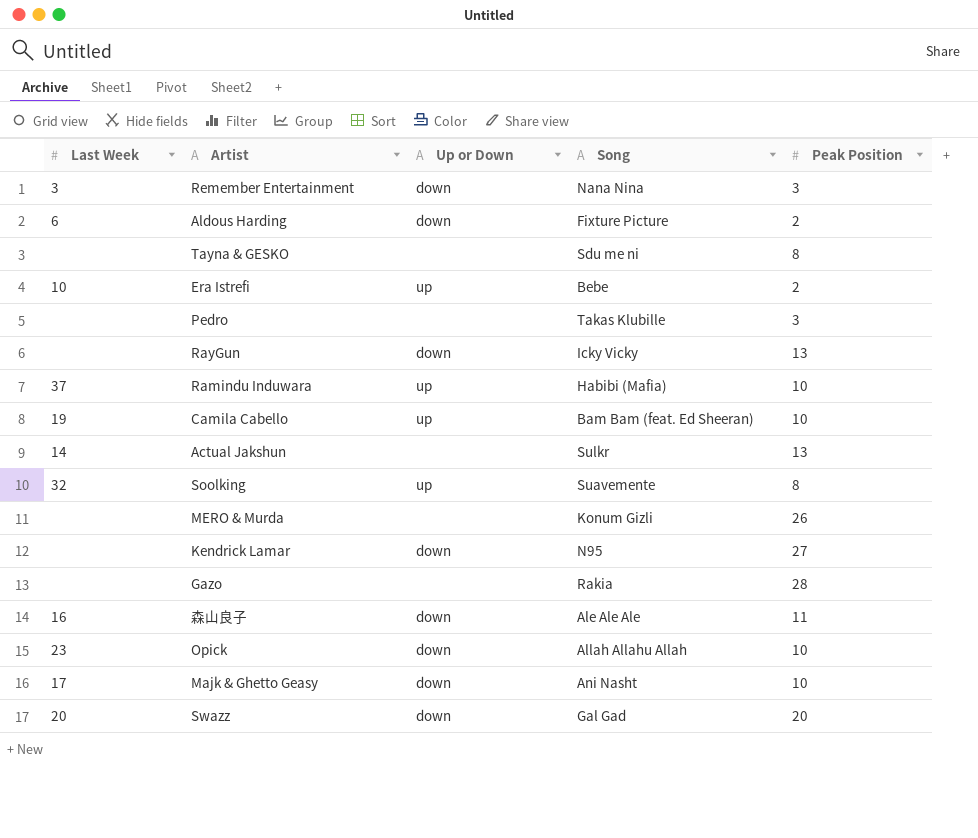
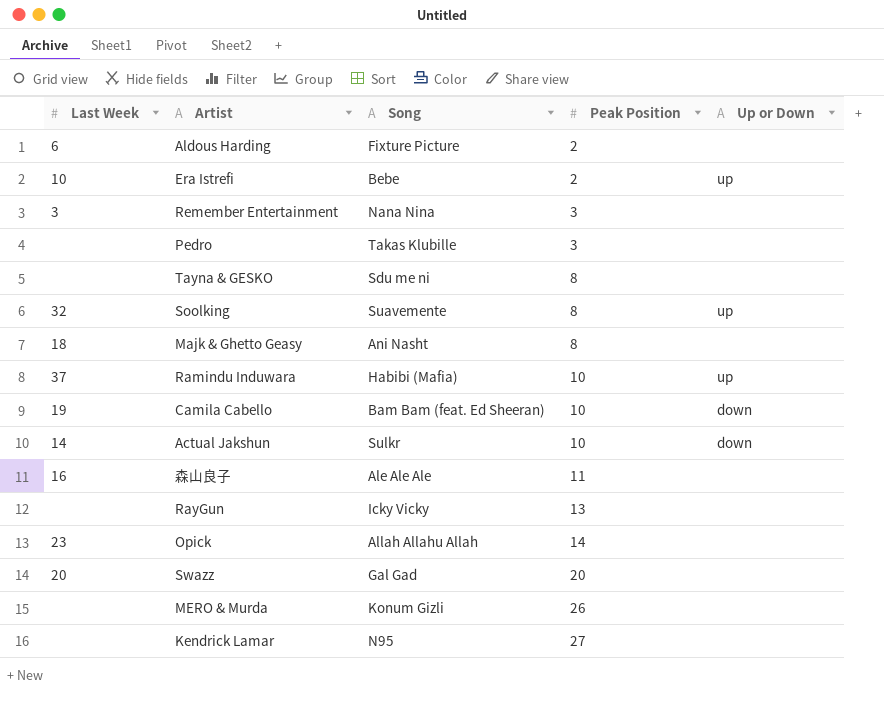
row order: none -> Peak Position ascending
column Up or Down | position: 3 -> 5
row Gazo: none | none | Rakia | 28 -> none
Aldous Harding | Up or Down: down -> none
Remember Entertainment | Up or Down: down -> none
Majk & Ghetto Geasy | Last Week: 17 -> 18
Majk & Ghetto Geasy | Peak Position: 10 -> 8
Majk & Ghetto Geasy | Up or Down: down -> none
Camila Cabello | Up or Down: up -> down
Actual Jakshun | Peak Position: 13 -> 10
Actual Jakshun | Up or Down: none -> down
森山良子 | Up or Down: down -> none
RayGun | Up or Down: down -> none
Opick | Peak Position: 10 -> 14
Opick | Up or Down: down -> none
Swazz | Up or Down: down -> none
Kendrick Lamar | Up or Down: down -> none

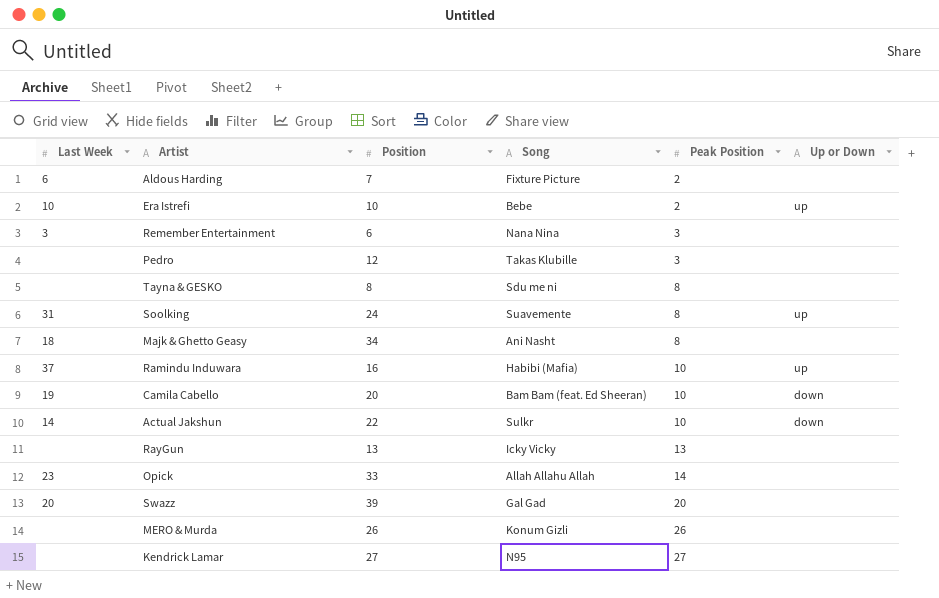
column Position | position: none -> 3
row 森山良子: 16 | Ale Ale Ale | 11 | none -> none
Soolking | Last Week: 32 -> 31

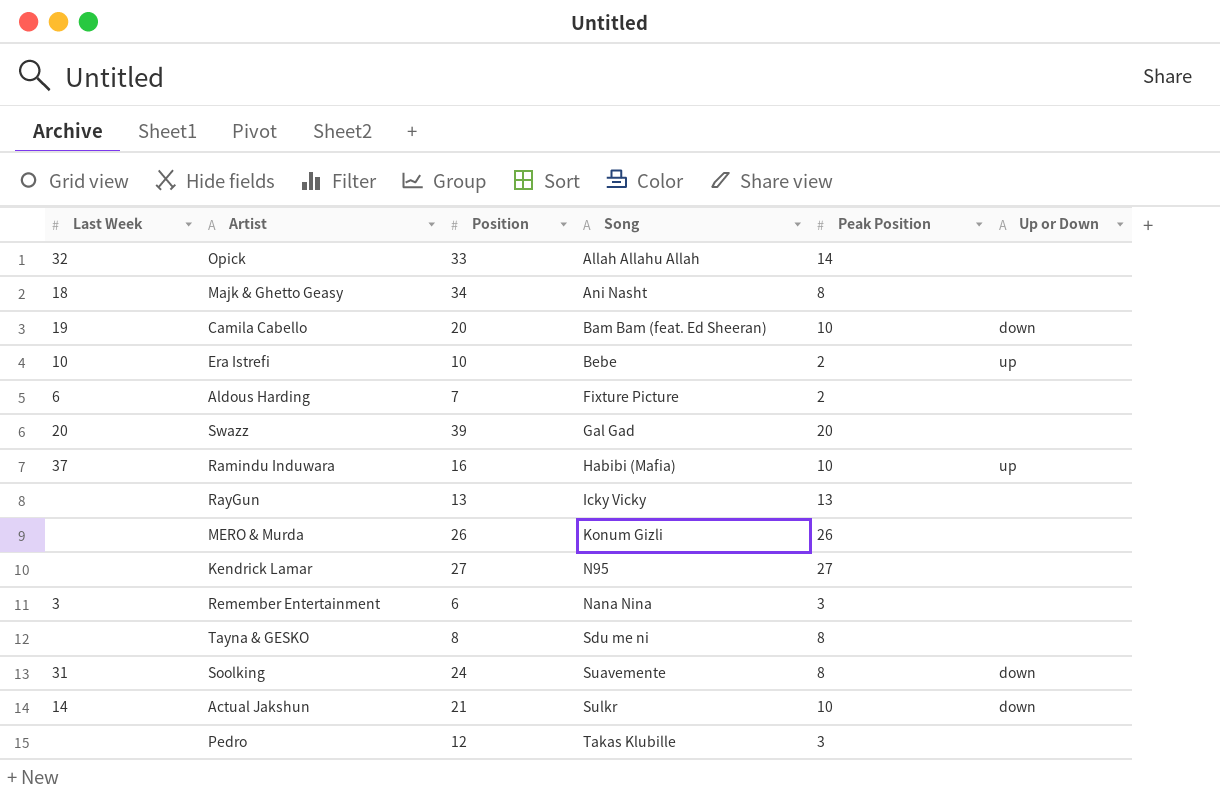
row order: Peak Position ascending -> Song ascending
Opick | Last Week: 23 -> 32
Soolking | Up or Down: up -> down
Actual Jakshun | Position: 22 -> 21

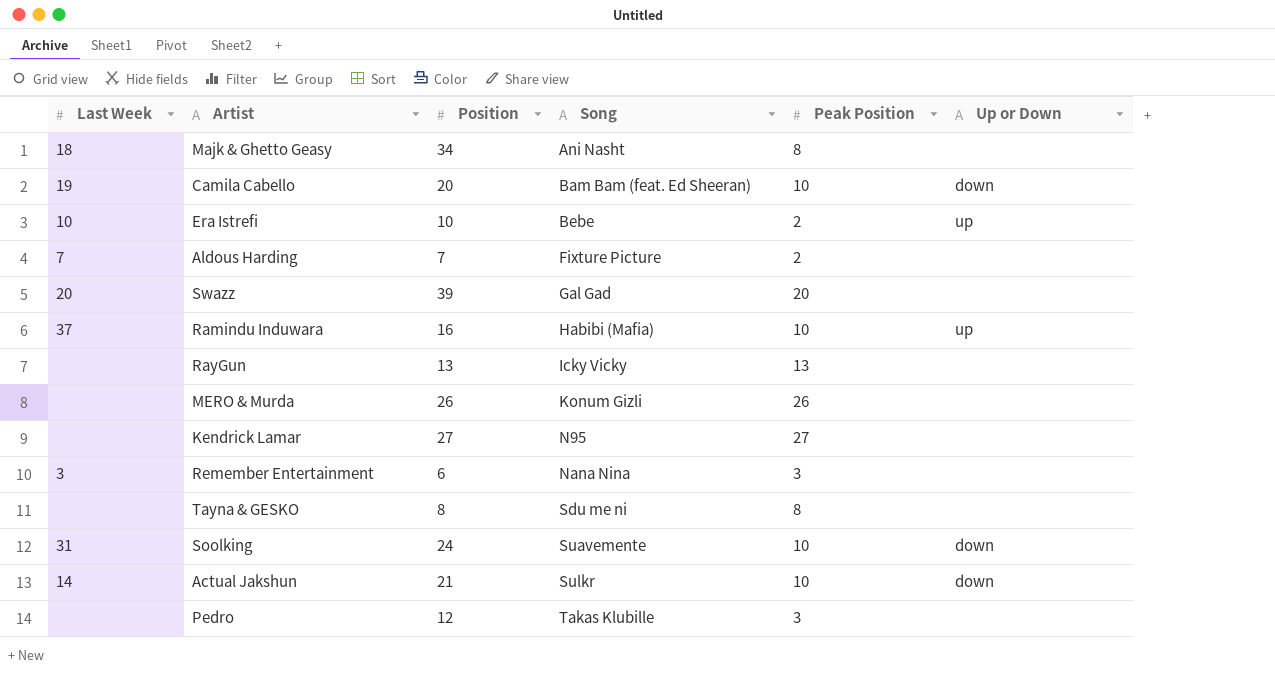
row Opick: 32 | 33 | Allah Allahu Allah | 14 | none -> none
Aldous Harding | Last Week: 6 -> 7
Soolking | Peak Position: 8 -> 10

